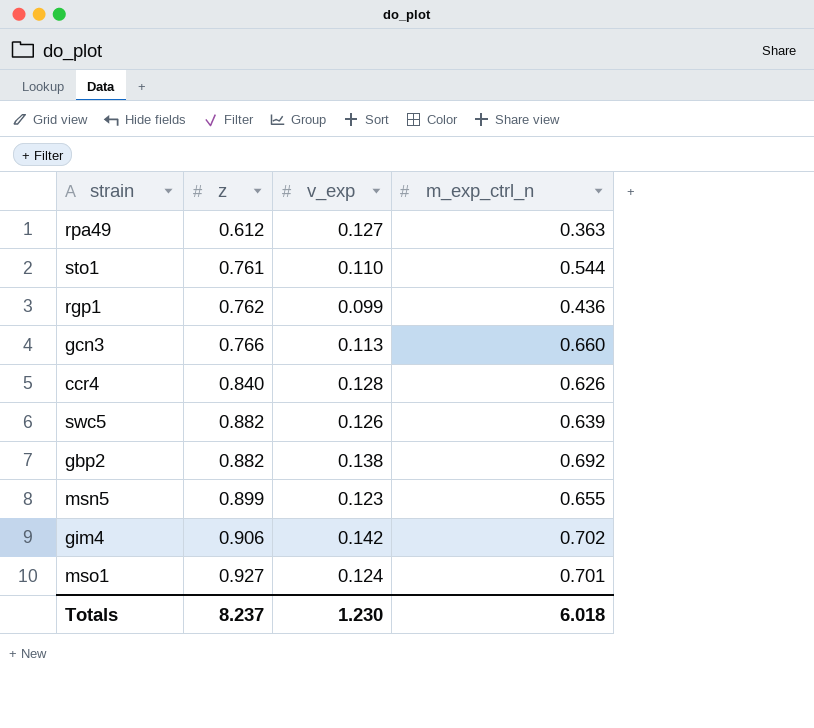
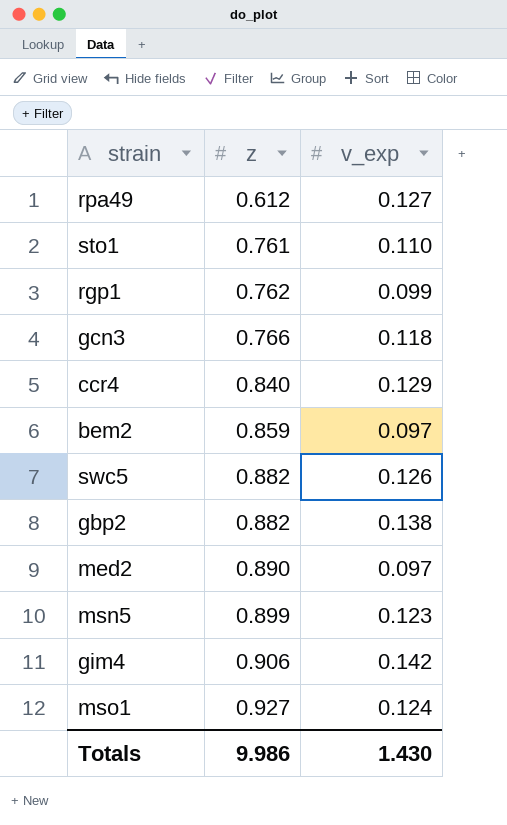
column m_exp_ctrl_n | position: 4 -> none
gcn3 | v_exp: 0.113 -> 0.118
ccr4 | v_exp: 0.128 -> 0.129
row bem2: none -> 0.859 | 0.097
row med2: none -> 0.890 | 0.097
Totals | z: 8.237 -> 9.986
Totals | v_exp: 1.230 -> 1.430

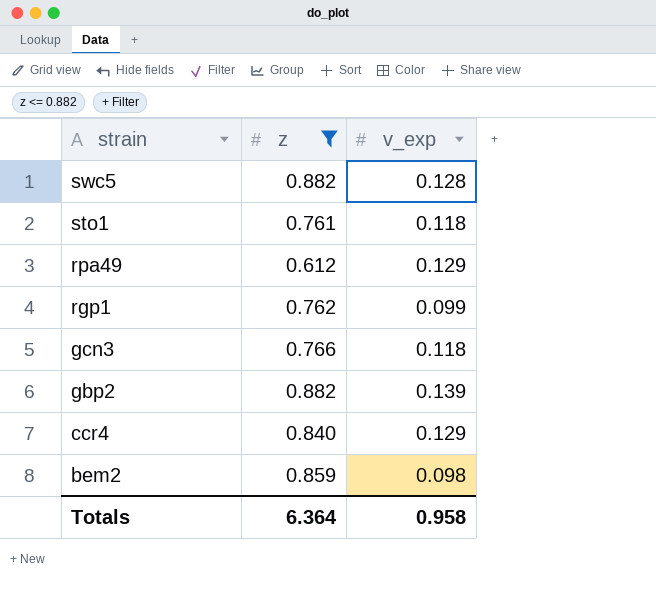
filter: none -> z <= 0.882
row order: z ascending -> strain descending
swc5 | v_exp: 0.126 -> 0.128
sto1 | v_exp: 0.110 -> 0.118
rpa49 | v_exp: 0.127 -> 0.129
gbp2 | v_exp: 0.138 -> 0.139
bem2 | v_exp: 0.097 -> 0.098
Totals | z: 9.986 -> 6.364
Totals | v_exp: 1.430 -> 0.958

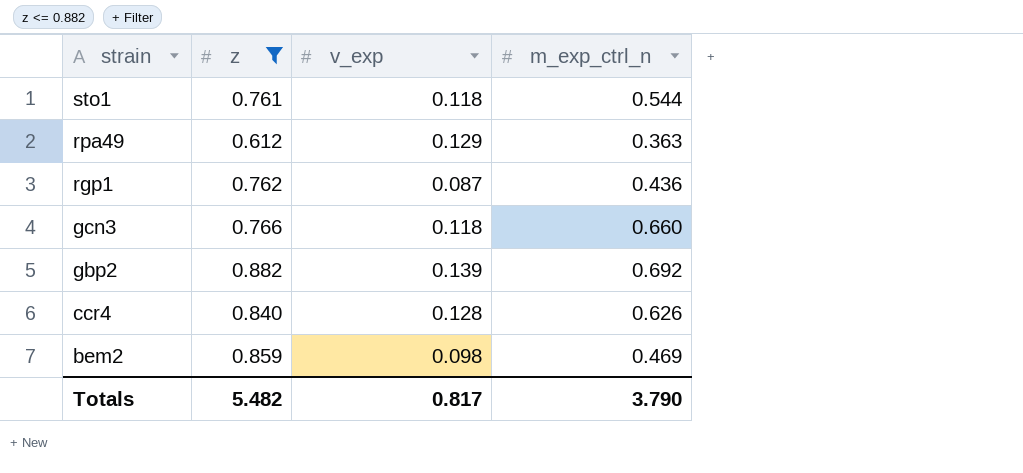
column m_exp_ctrl_n | position: none -> 4
row swc5: 0.882 | 0.128 -> none
rgp1 | v_exp: 0.099 -> 0.087
ccr4 | v_exp: 0.129 -> 0.128
Totals | z: 6.364 -> 5.482
Totals | v_exp: 0.958 -> 0.817

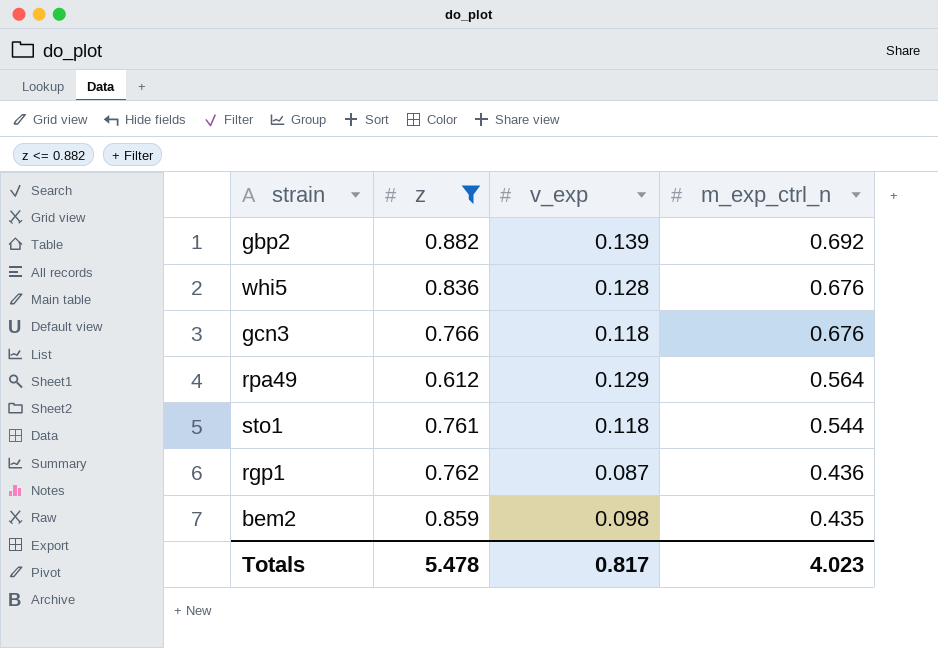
row order: strain descending -> m_exp_ctrl_n descending
row ccr4: 0.840 | 0.128 | 0.626 -> none
row whi5: none -> 0.836 | 0.128 | 0.676
gcn3 | m_exp_ctrl_n: 0.660 -> 0.676
rpa49 | m_exp_ctrl_n: 0.363 -> 0.564
bem2 | m_exp_ctrl_n: 0.469 -> 0.435
Totals | z: 5.482 -> 5.478
Totals | m_exp_ctrl_n: 3.790 -> 4.023

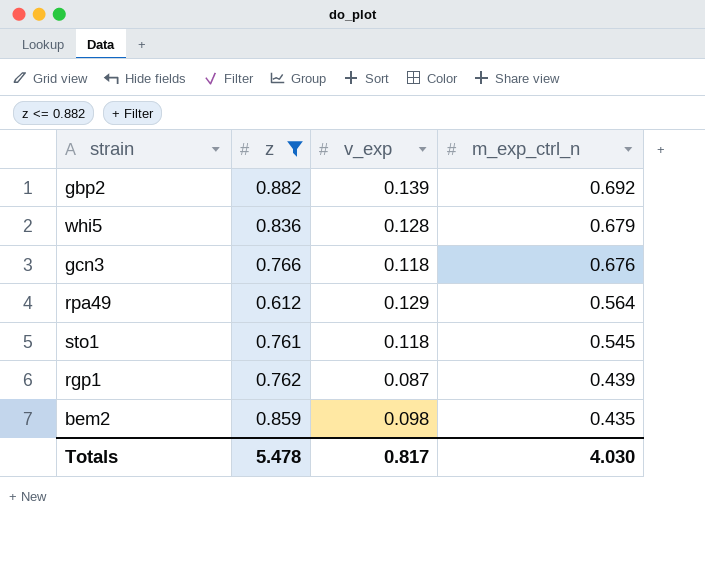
whi5 | m_exp_ctrl_n: 0.676 -> 0.679
sto1 | m_exp_ctrl_n: 0.544 -> 0.545
rgp1 | m_exp_ctrl_n: 0.436 -> 0.439
Totals | m_exp_ctrl_n: 4.023 -> 4.030

